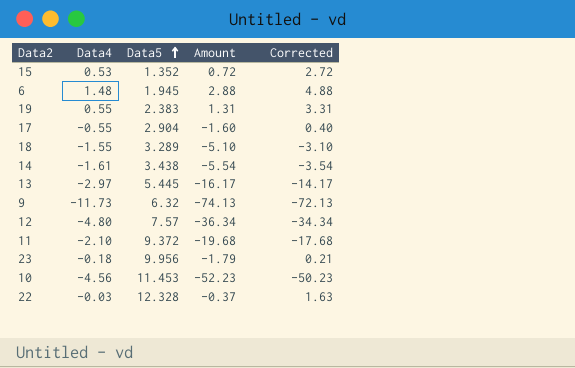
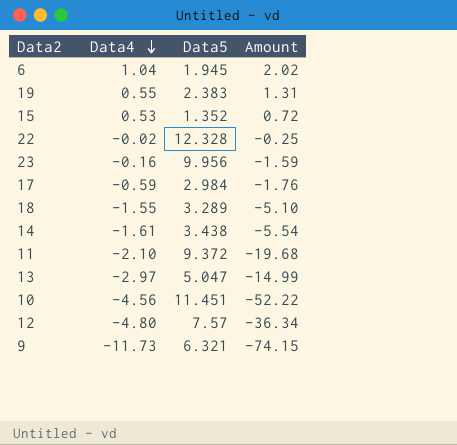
row order: Data5 ascending -> Data4 descending
column Corrected | formula: [Amount] + 2 -> none
6 | Data4: 1.48 -> 1.04
6 | Amount: 2.88 -> 2.02
22 | Data4: -0.03 -> -0.02
22 | Amount: -0.37 -> -0.25
23 | Data4: -0.18 -> -0.16
23 | Amount: -1.79 -> -1.59
17 | Data4: -0.55 -> -0.59
17 | Data5: 2.904 -> 2.984
17 | Amount: -1.60 -> -1.76
13 | Data5: 5.445 -> 5.047
13 | Amount: -16.17 -> -14.99
10 | Data5: 11.453 -> 11.451
10 | Amount: -52.23 -> -52.22
9 | Data5: 6.32 -> 6.321
9 | Amount: -74.13 -> -74.15

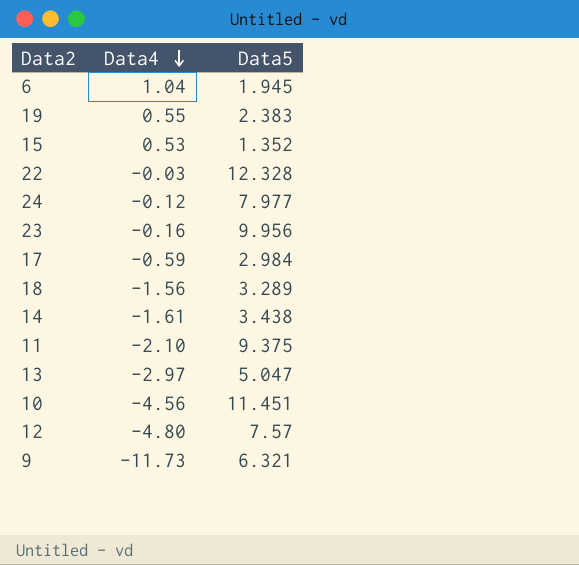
column Amount | formula: [Data4] * [Data5] -> none
22 | Data4: -0.02 -> -0.03
row 24: none -> -0.12 | 7.977
18 | Data4: -1.55 -> -1.56
11 | Data5: 9.372 -> 9.375

